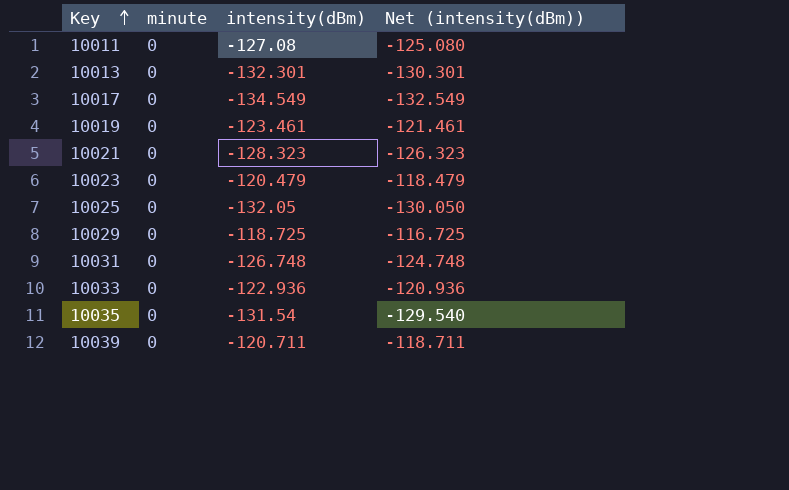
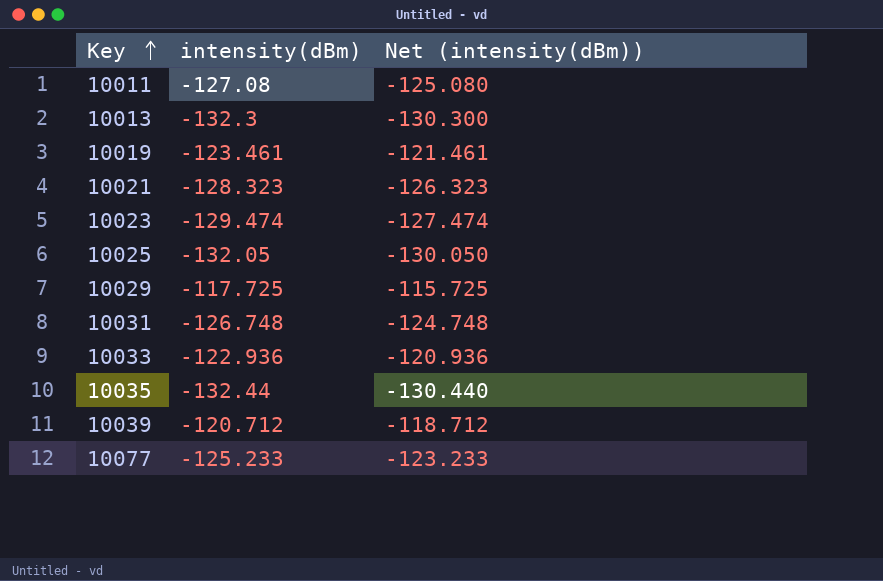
column minute | position: 2 -> none
row 10017: 0 | -134.549 | -132.549 -> none
10013 | intensity(dBm): -132.301 -> -132.3
10013 | Net (intensity(dBm)): -130.301 -> -130.300
10023 | intensity(dBm): -120.479 -> -129.474
10023 | Net (intensity(dBm)): -118.479 -> -127.474
10029 | intensity(dBm): -118.725 -> -117.725
10029 | Net (intensity(dBm)): -116.725 -> -115.725
10035 | intensity(dBm): -131.54 -> -132.44
10035 | Net (intensity(dBm)): -129.540 -> -130.440
10039 | intensity(dBm): -120.711 -> -120.712
10039 | Net (intensity(dBm)): -118.711 -> -118.712
row 10077: none -> -125.233 | -123.233

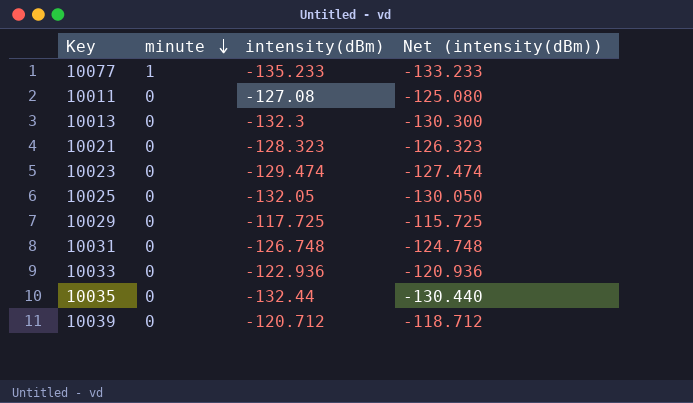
row order: Key ascending -> minute descending
column minute | position: none -> 2
row 10019: -123.461 | -121.461 -> none
10077 | intensity(dBm): -125.233 -> -135.233
10077 | Net (intensity(dBm)): -123.233 -> -133.233

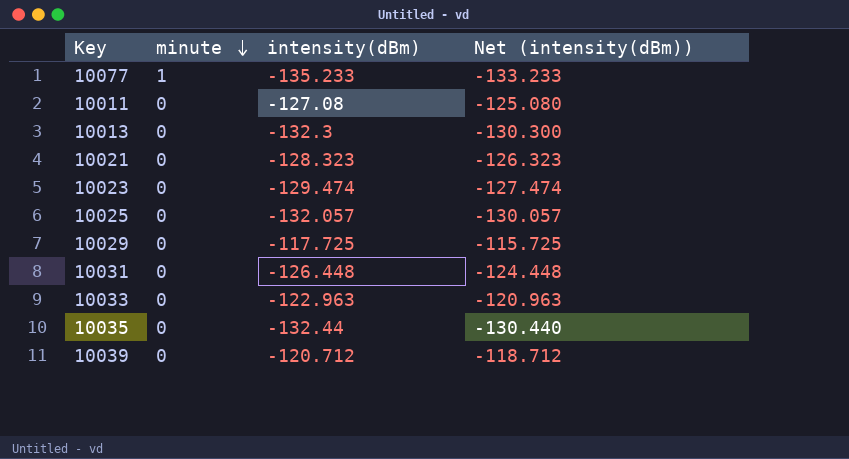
10025 | intensity(dBm): -132.05 -> -132.057
10025 | Net (intensity(dBm)): -130.050 -> -130.057
10031 | intensity(dBm): -126.748 -> -126.448
10031 | Net (intensity(dBm)): -124.748 -> -124.448
10033 | intensity(dBm): -122.936 -> -122.963
10033 | Net (intensity(dBm)): -120.936 -> -120.963

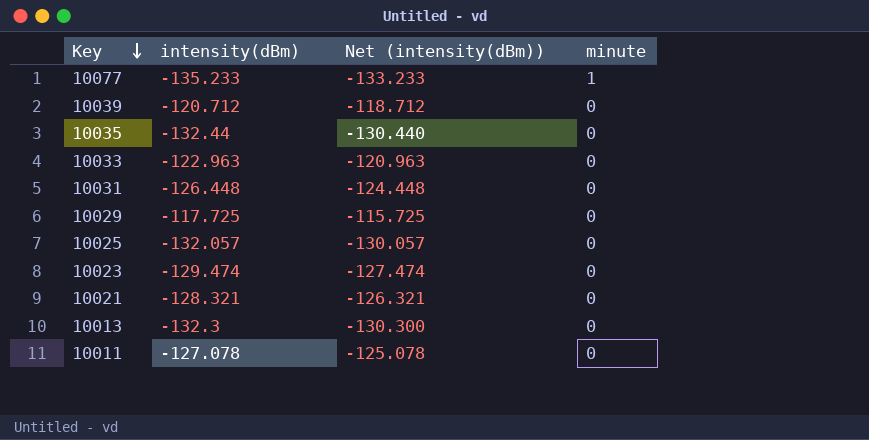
row order: minute descending -> Key descending
column minute | position: 2 -> 4
10021 | intensity(dBm): -128.323 -> -128.321
10021 | Net (intensity(dBm)): -126.323 -> -126.321
10011 | intensity(dBm): -127.08 -> -127.078
10011 | Net (intensity(dBm)): -125.080 -> -125.078

